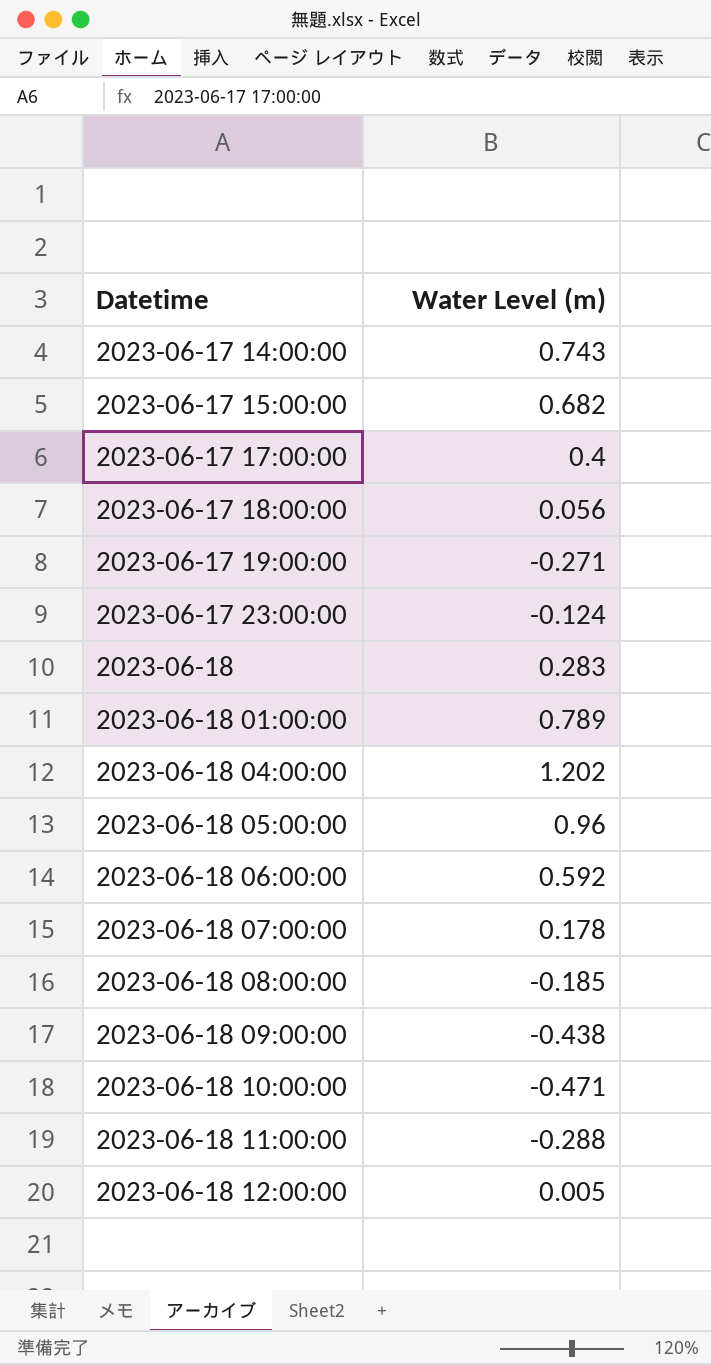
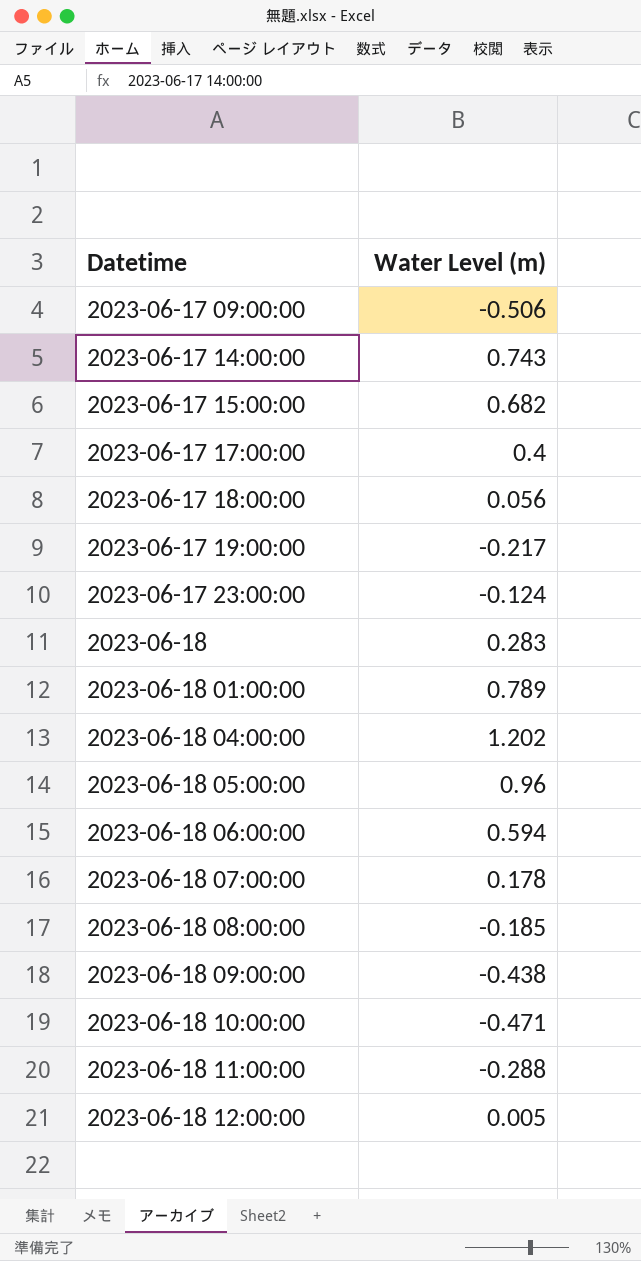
row 2023-06-17 09:00:00: none -> -0.506
2023-06-17 19:00:00 | Water Level (m): -0.271 -> -0.217
2023-06-18 06:00:00 | Water Level (m): 0.592 -> 0.594

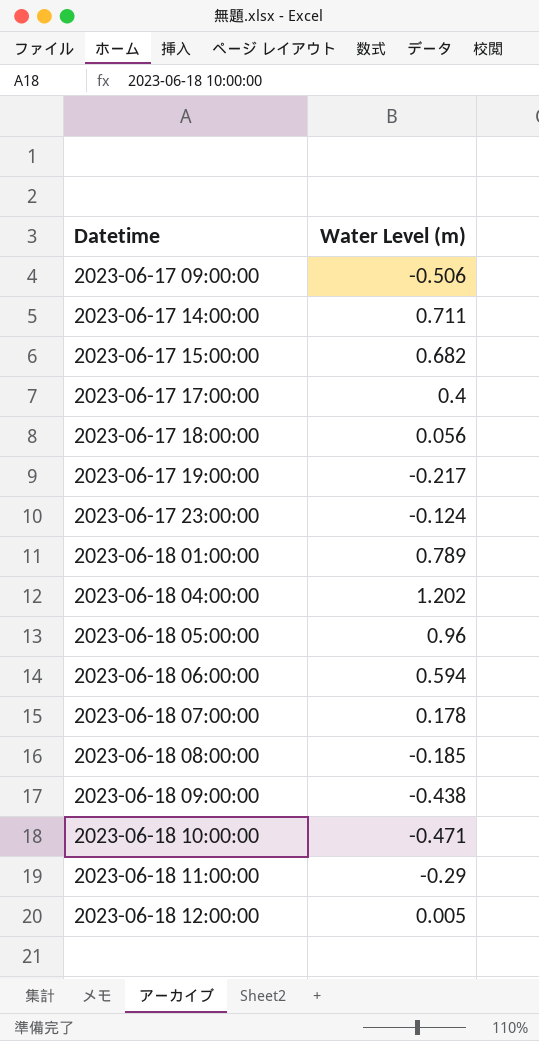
row 2023-06-18: 0.283 -> none
2023-06-17 14:00:00 | Water Level (m): 0.743 -> 0.711
2023-06-18 11:00:00 | Water Level (m): -0.288 -> -0.29

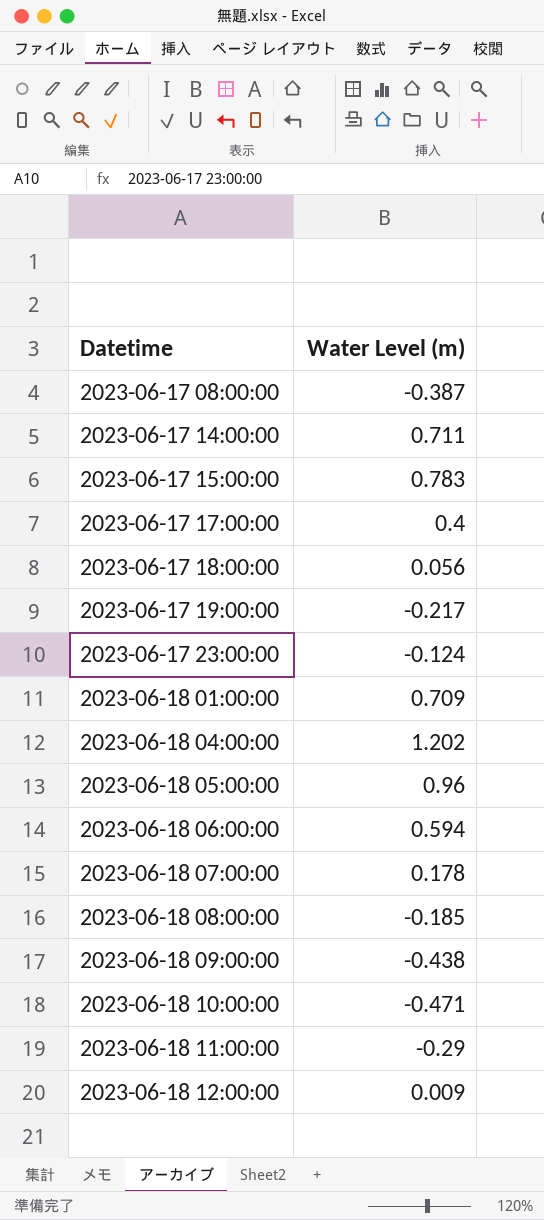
row 2023-06-17 09:00:00: -0.506 -> none
row 2023-06-17 08:00:00: none -> -0.387
2023-06-17 15:00:00 | Water Level (m): 0.682 -> 0.783
2023-06-18 01:00:00 | Water Level (m): 0.789 -> 0.709
2023-06-18 12:00:00 | Water Level (m): 0.005 -> 0.009

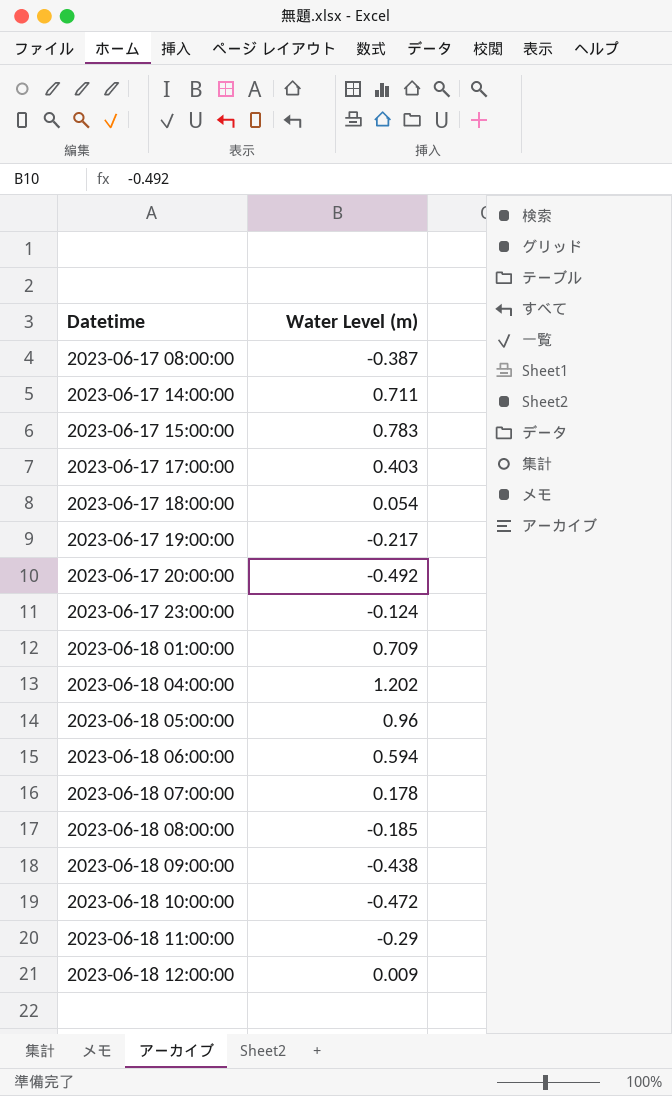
2023-06-17 17:00:00 | Water Level (m): 0.4 -> 0.403
2023-06-17 18:00:00 | Water Level (m): 0.056 -> 0.054
row 2023-06-17 20:00:00: none -> -0.492
2023-06-18 10:00:00 | Water Level (m): -0.471 -> -0.472

